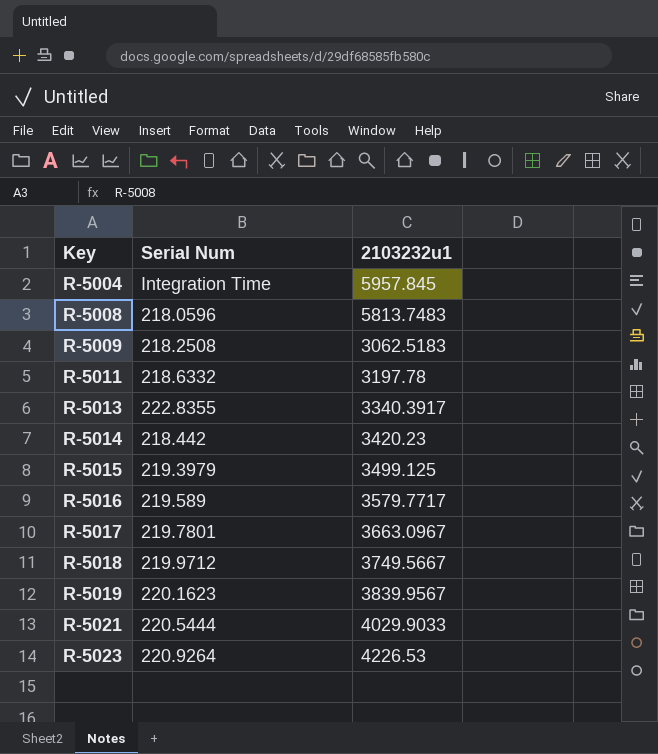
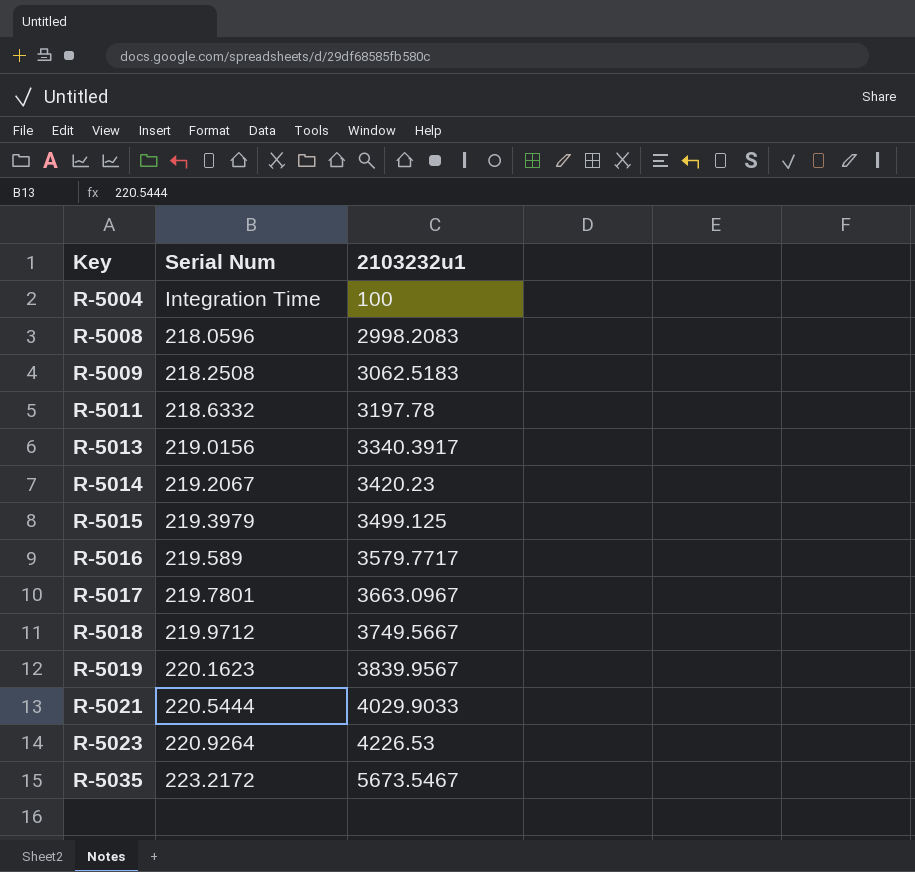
R-5004 | 2103232u1: 5957.845 -> 100
R-5008 | 2103232u1: 5813.7483 -> 2998.2083
R-5013 | Serial Num: 222.8355 -> 219.0156
R-5014 | Serial Num: 218.442 -> 219.2067
row R-5035: none -> 223.2172 | 5673.5467

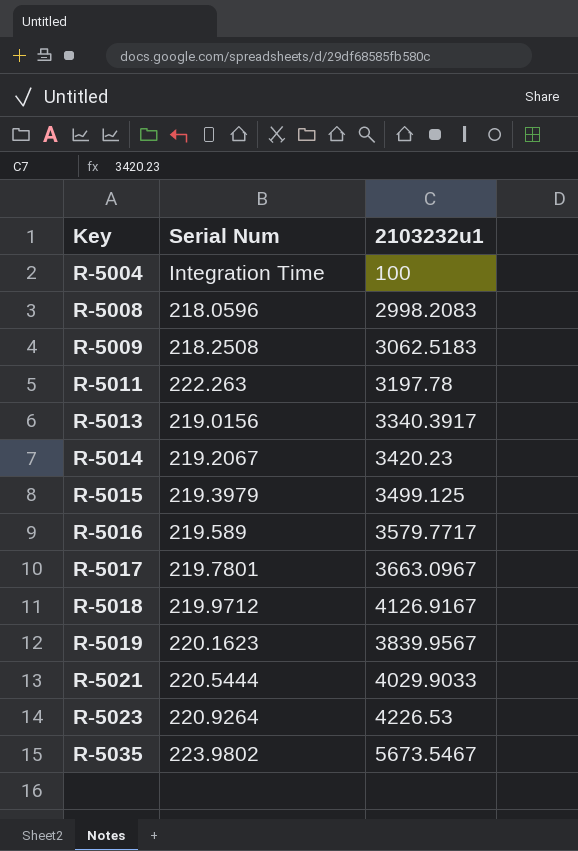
R-5011 | Serial Num: 218.6332 -> 222.263
R-5018 | 2103232u1: 3749.5667 -> 4126.9167
R-5035 | Serial Num: 223.2172 -> 223.9802

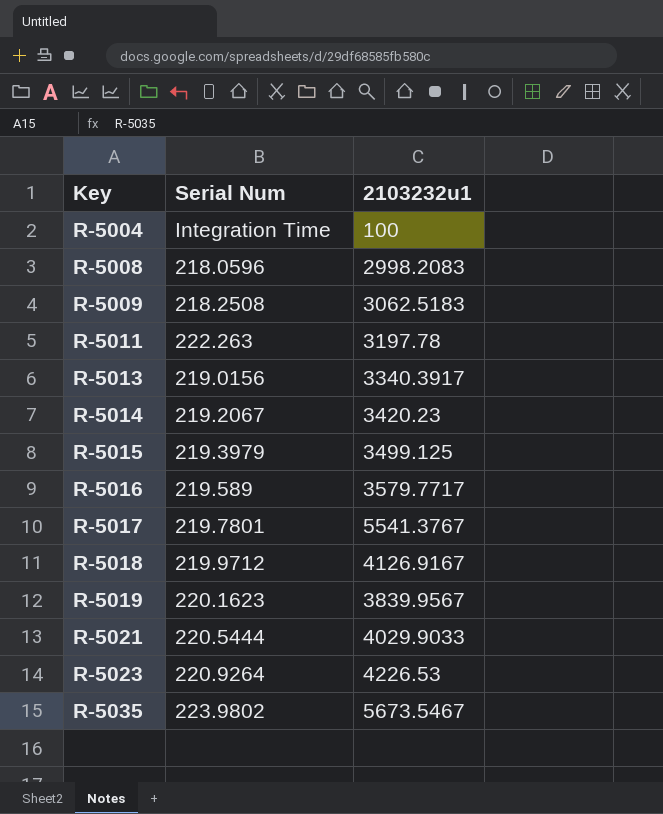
R-5017 | 2103232u1: 3663.0967 -> 5541.3767

